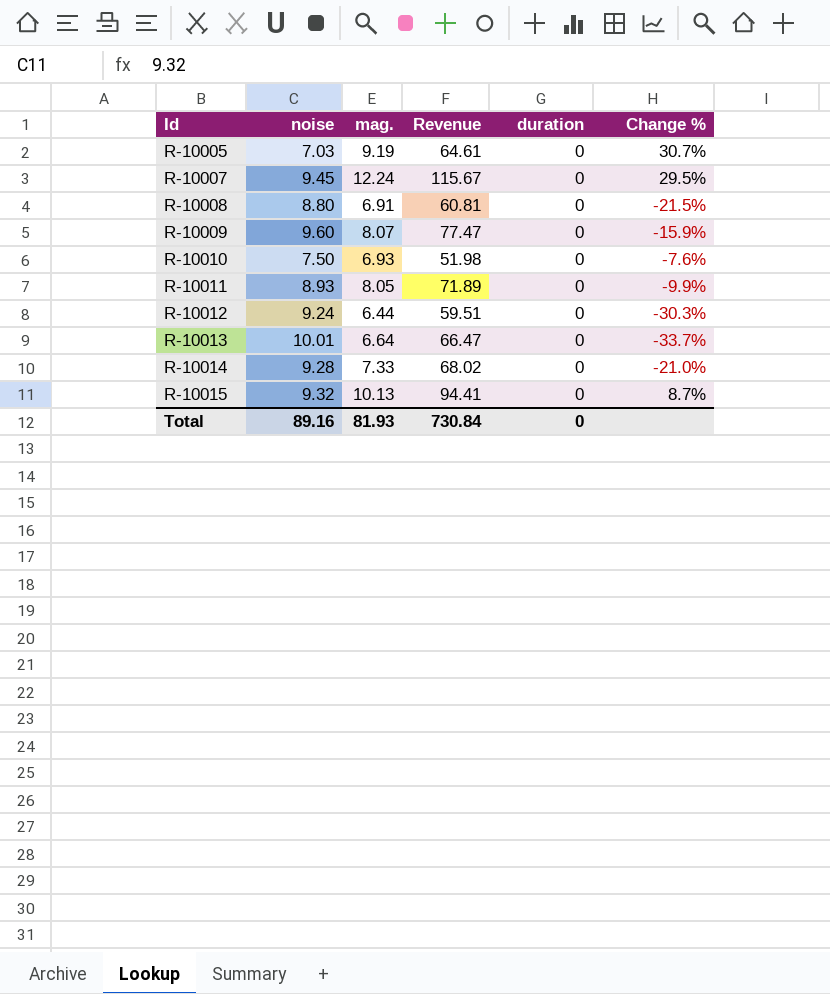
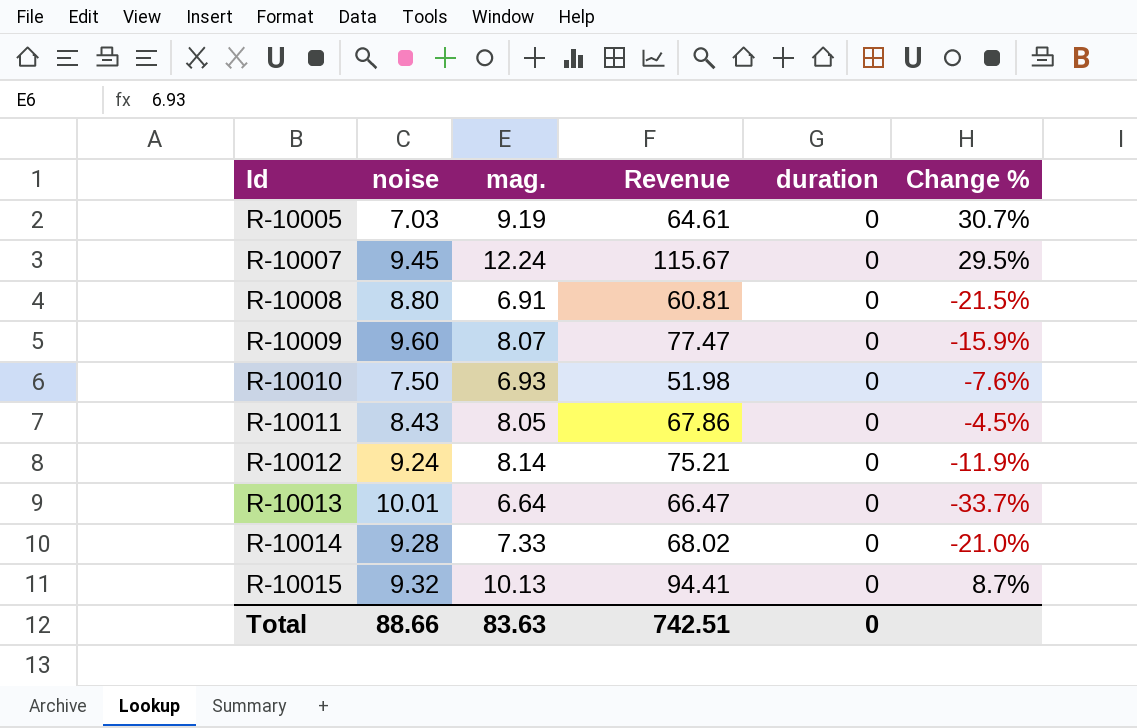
R-10011 | noise: 8.93 -> 8.43
R-10011 | Revenue: 71.89 -> 67.86
R-10011 | Change %: -9.9% -> -4.5%
R-10012 | mag.: 6.44 -> 8.14
R-10012 | Revenue: 59.51 -> 75.21
R-10012 | Change %: -30.3% -> -11.9%
Total | noise: 89.16 -> 88.66
Total | mag.: 81.93 -> 83.63
Total | Revenue: 730.84 -> 742.51

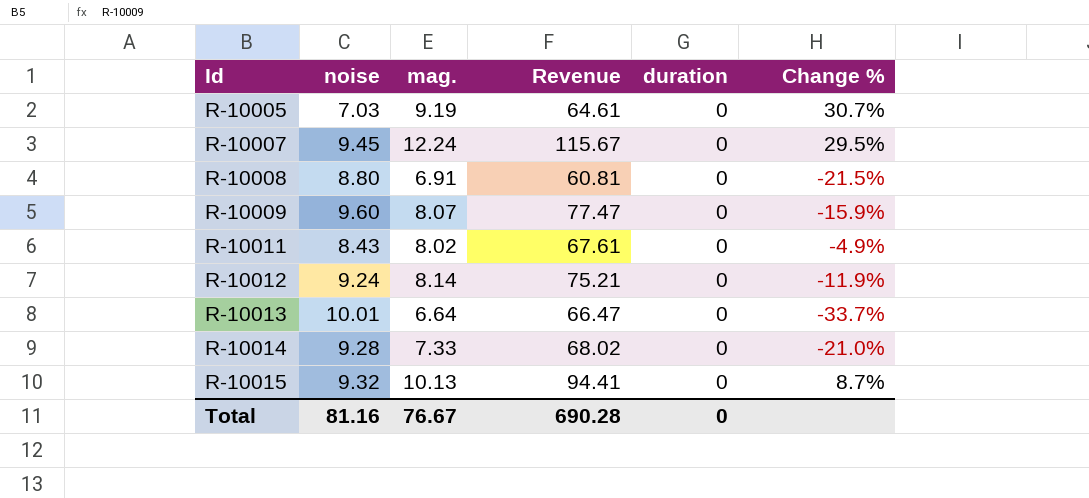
row R-10010: 7.50 | 6.93 | 51.98 | 0 | -7.6% -> none
R-10011 | mag.: 8.05 -> 8.02
R-10011 | Revenue: 67.86 -> 67.61
R-10011 | Change %: -4.5% -> -4.9%
Total | noise: 88.66 -> 81.16
Total | mag.: 83.63 -> 76.67
Total | Revenue: 742.51 -> 690.28

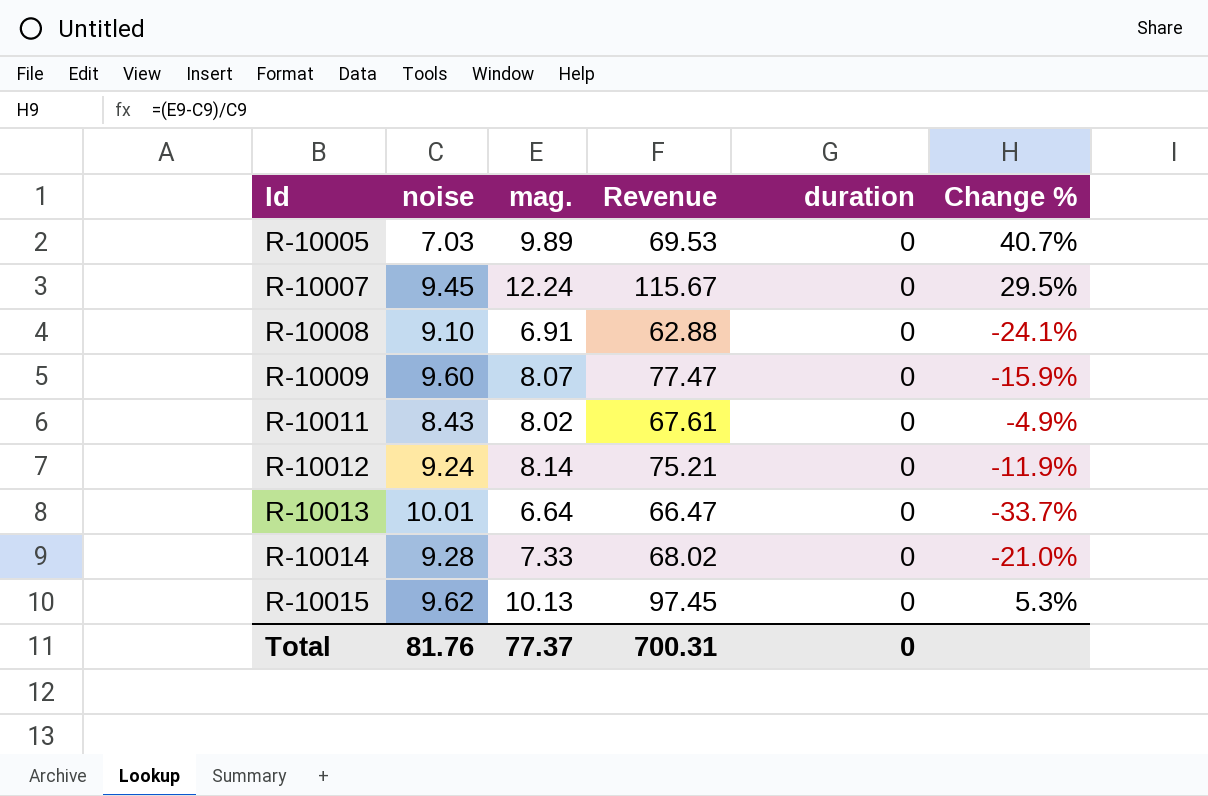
R-10005 | mag.: 9.19 -> 9.89
R-10005 | Revenue: 64.61 -> 69.53
R-10005 | Change %: 30.7% -> 40.7%
R-10008 | noise: 8.80 -> 9.10
R-10008 | Revenue: 60.81 -> 62.88
R-10008 | Change %: -21.5% -> -24.1%
R-10015 | noise: 9.32 -> 9.62
R-10015 | Revenue: 94.41 -> 97.45
R-10015 | Change %: 8.7% -> 5.3%
Total | noise: 81.16 -> 81.76
Total | mag.: 76.67 -> 77.37
Total | Revenue: 690.28 -> 700.31

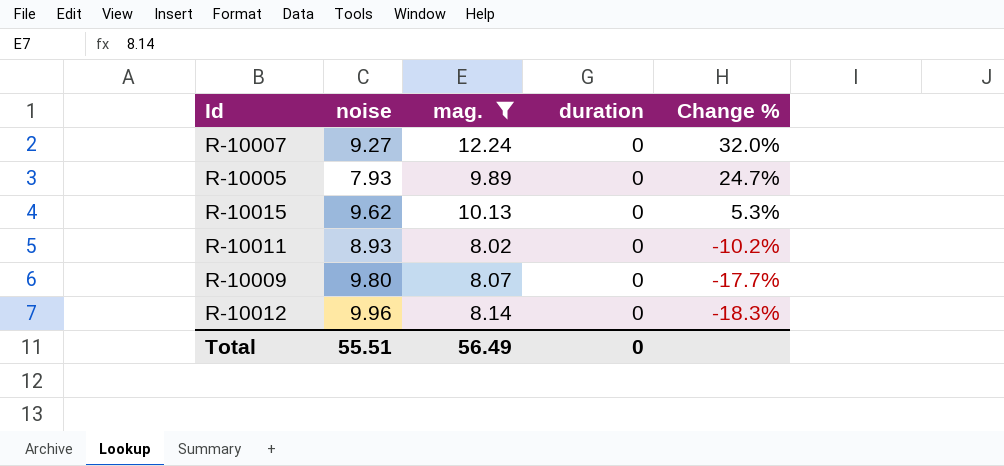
filter: none -> mag. >= 8.02
row order: Id ascending -> Change % descending
column Revenue | formula: [noise] * [mag.] -> none
R-10007 | noise: 9.45 -> 9.27
R-10007 | Change %: 29.5% -> 32.0%
R-10005 | noise: 7.03 -> 7.93
R-10005 | Change %: 40.7% -> 24.7%
R-10011 | noise: 8.43 -> 8.93
R-10011 | Change %: -4.9% -> -10.2%
R-10009 | noise: 9.60 -> 9.80
R-10009 | Change %: -15.9% -> -17.7%
R-10012 | noise: 9.24 -> 9.96
R-10012 | Change %: -11.9% -> -18.3%
Total | noise: 81.76 -> 55.51
Total | mag.: 77.37 -> 56.49

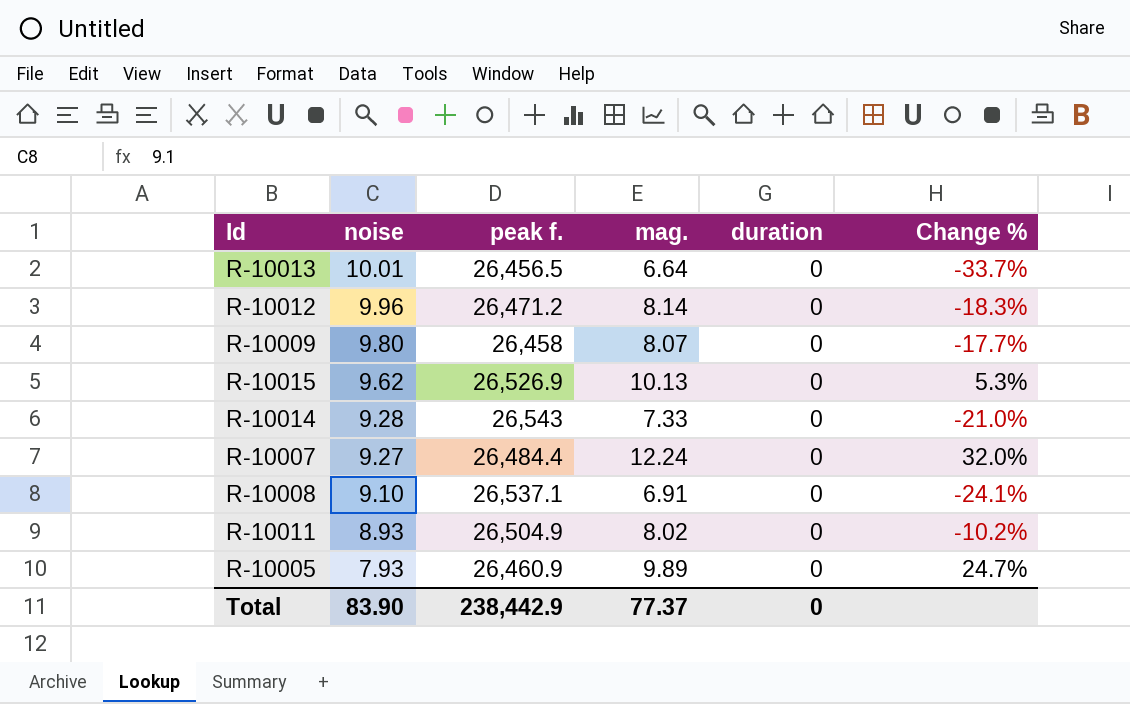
filter: mag. >= 8.02 -> none
row order: Change % descending -> noise descending
column peak f. | position: none -> 3
Total | noise: 55.51 -> 83.90
Total | mag.: 56.49 -> 77.37

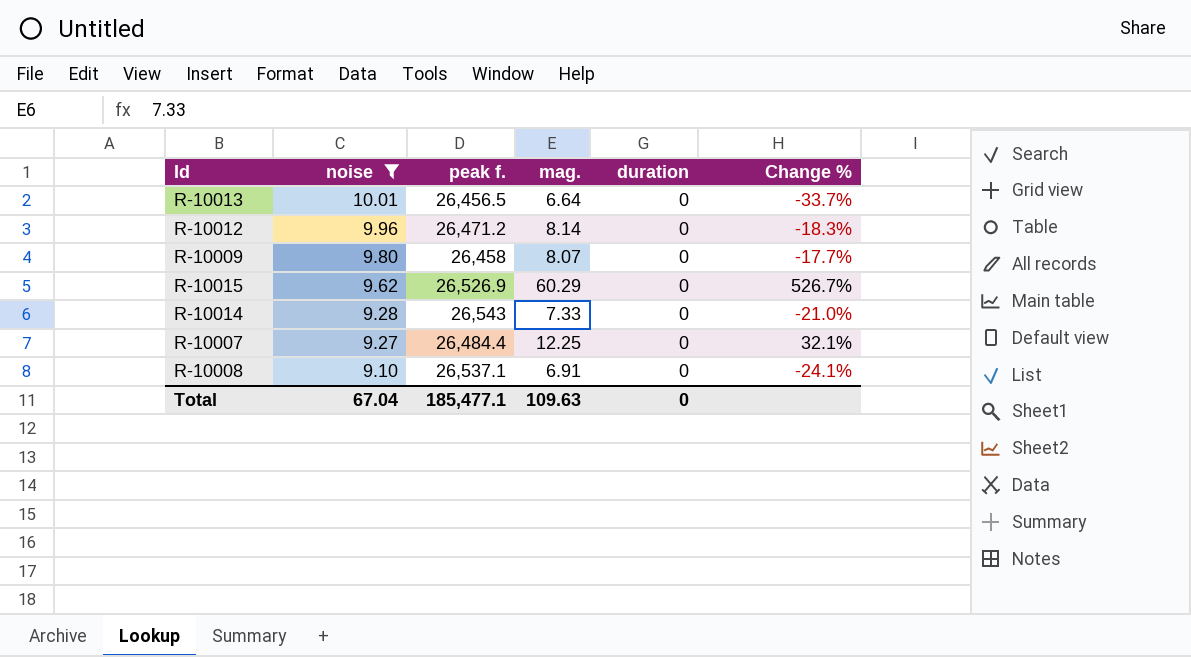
filter: none -> noise >= 9.10
R-10015 | mag.: 10.13 -> 60.29
R-10015 | Change %: 5.3% -> 526.7%
R-10007 | mag.: 12.24 -> 12.25
R-10007 | Change %: 32.0% -> 32.1%
Total | noise: 83.90 -> 67.04
Total | peak f.: 238,442.9 -> 185,477.1
Total | mag.: 77.37 -> 109.63

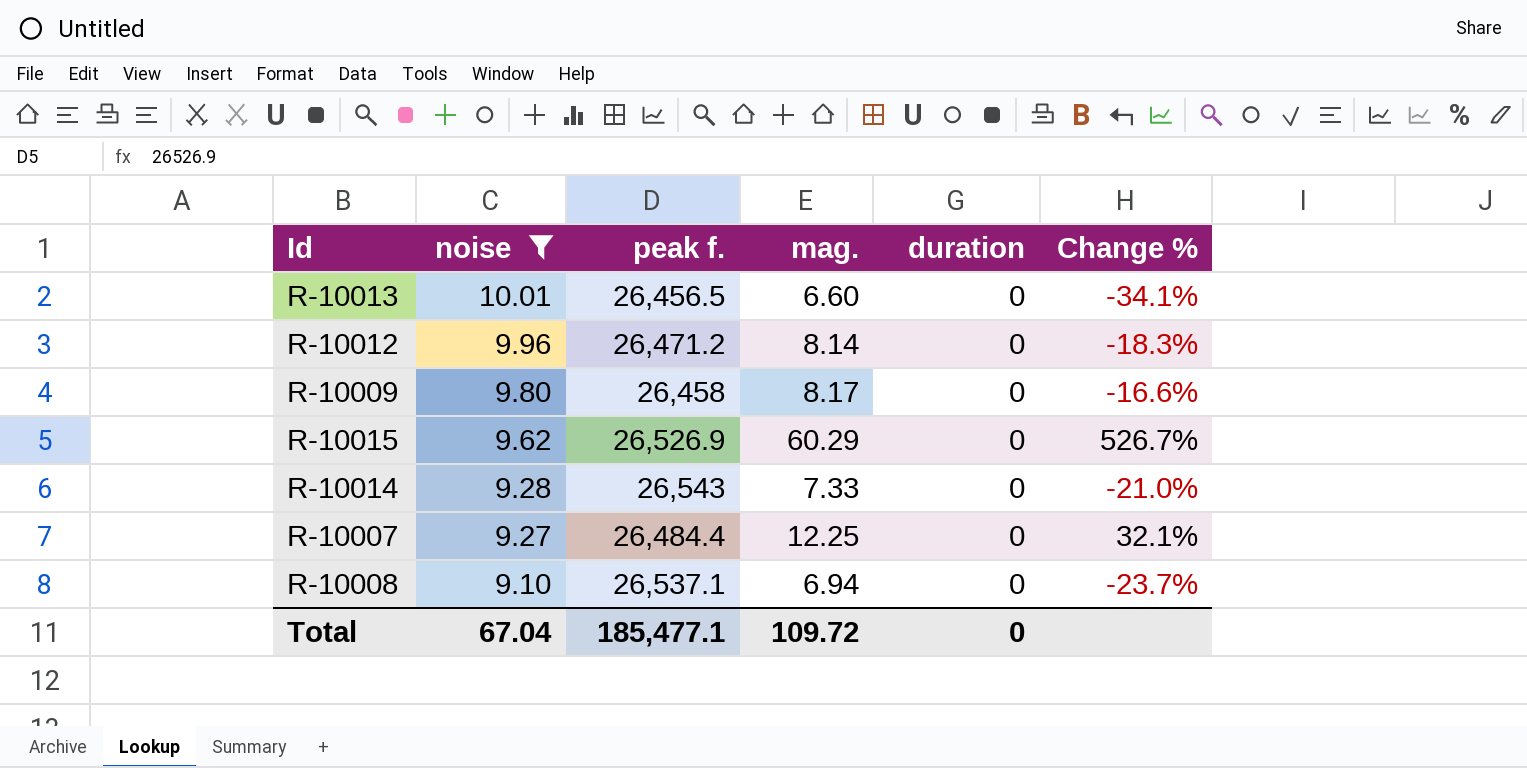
R-10013 | mag.: 6.64 -> 6.60
R-10013 | Change %: -33.7% -> -34.1%
R-10009 | mag.: 8.07 -> 8.17
R-10009 | Change %: -17.7% -> -16.6%
R-10008 | mag.: 6.91 -> 6.94
R-10008 | Change %: -24.1% -> -23.7%
Total | mag.: 109.63 -> 109.72

